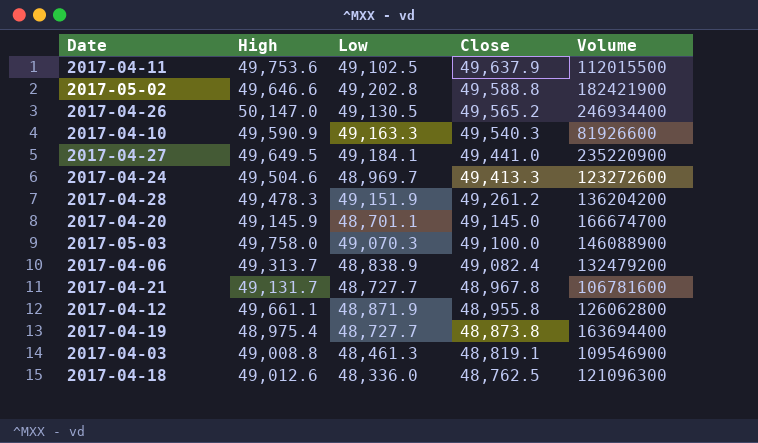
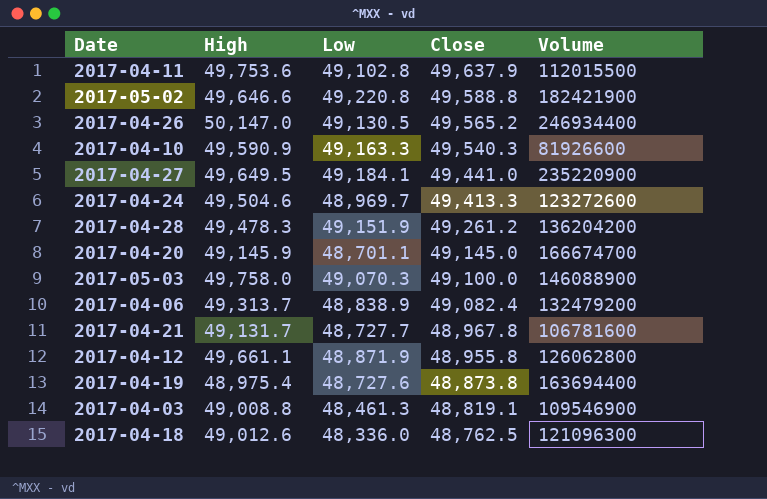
2017-04-11 | Low: 49,102.5 -> 49,102.8
2017-05-02 | Low: 49,202.8 -> 49,220.8
2017-04-19 | Low: 48,727.7 -> 48,727.6

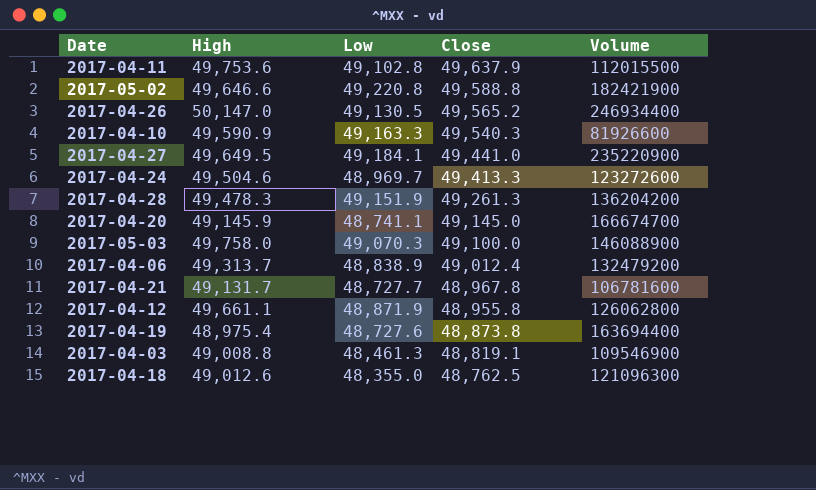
2017-04-28 | Close: 49,261.2 -> 49,261.3
2017-04-20 | Low: 48,701.1 -> 48,741.1
2017-04-06 | Close: 49,082.4 -> 49,012.4
2017-04-18 | Low: 48,336.0 -> 48,355.0

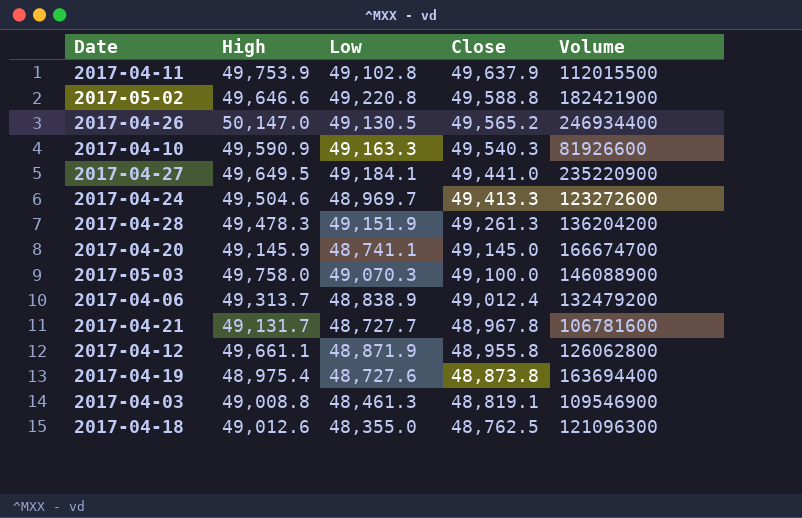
2017-04-11 | High: 49,753.6 -> 49,753.9

